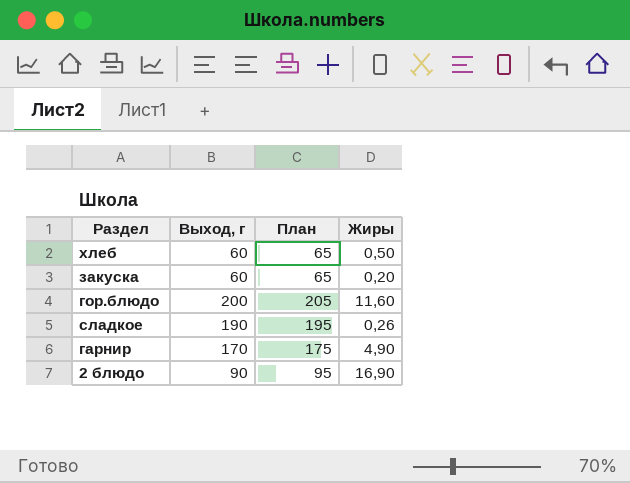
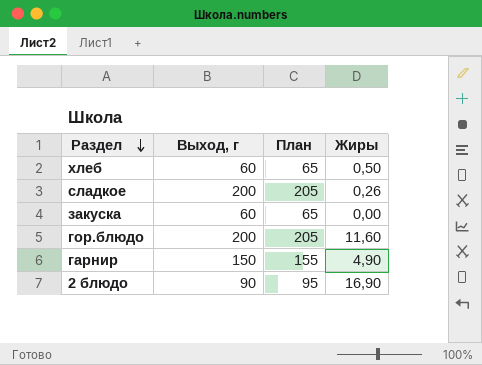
row order: none -> Раздел descending
сладкое | Выход, г: 190 -> 200
сладкое | План: 195 -> 205
закуска | Жиры: 0,20 -> 0,00
гарнир | Выход, г: 170 -> 150
гарнир | План: 175 -> 155

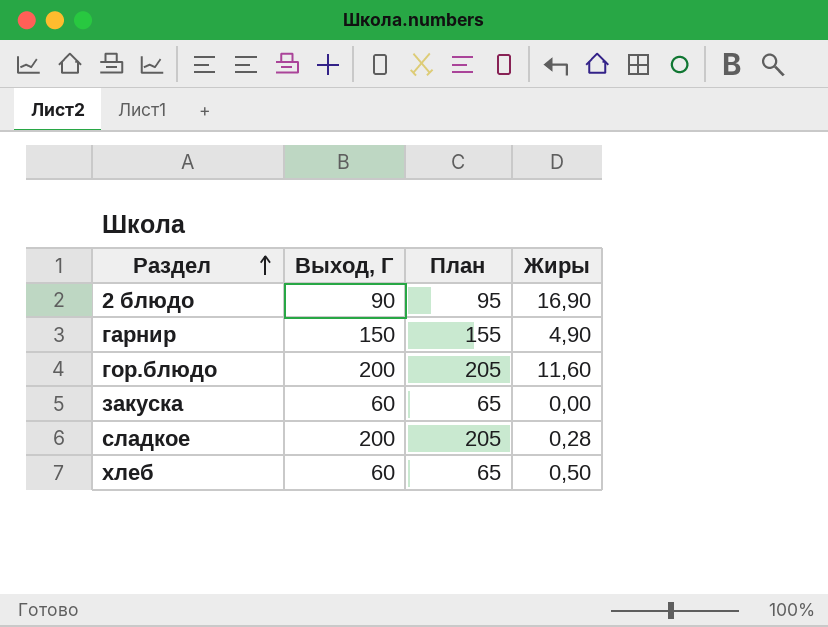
row order: Раздел descending -> Раздел ascending
column name: Выход, г -> Выход, Г
сладкое | Жиры: 0,26 -> 0,28

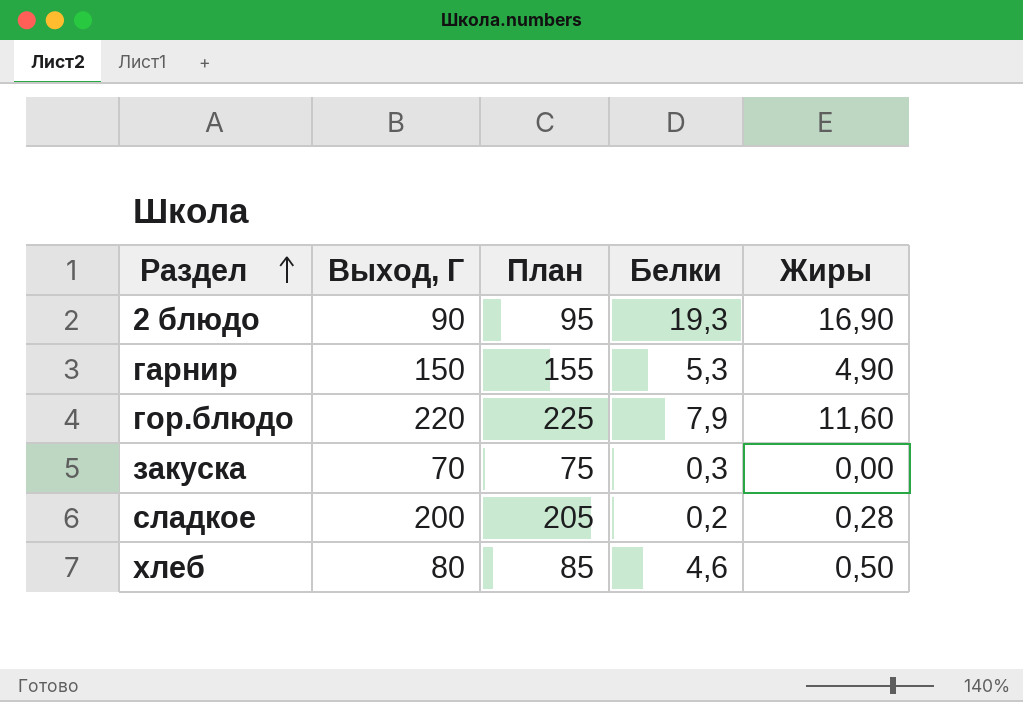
column Белки | position: none -> 4
гор.блюдо | Выход, Г: 200 -> 220
гор.блюдо | План: 205 -> 225
закуска | Выход, Г: 60 -> 70
закуска | План: 65 -> 75
хлеб | Выход, Г: 60 -> 80
хлеб | План: 65 -> 85

